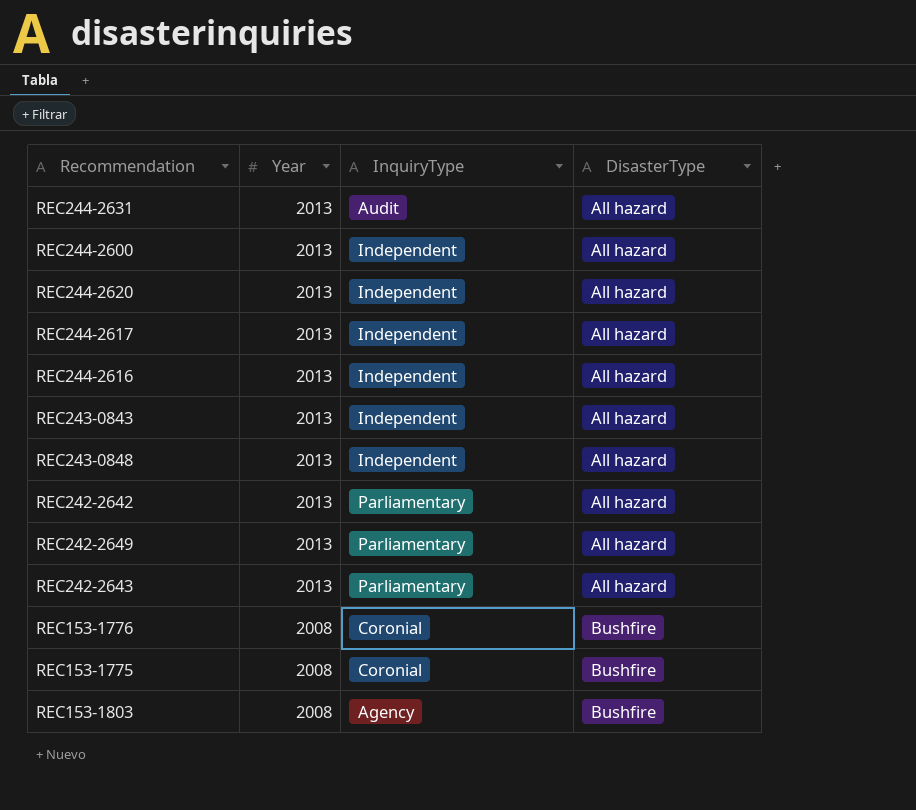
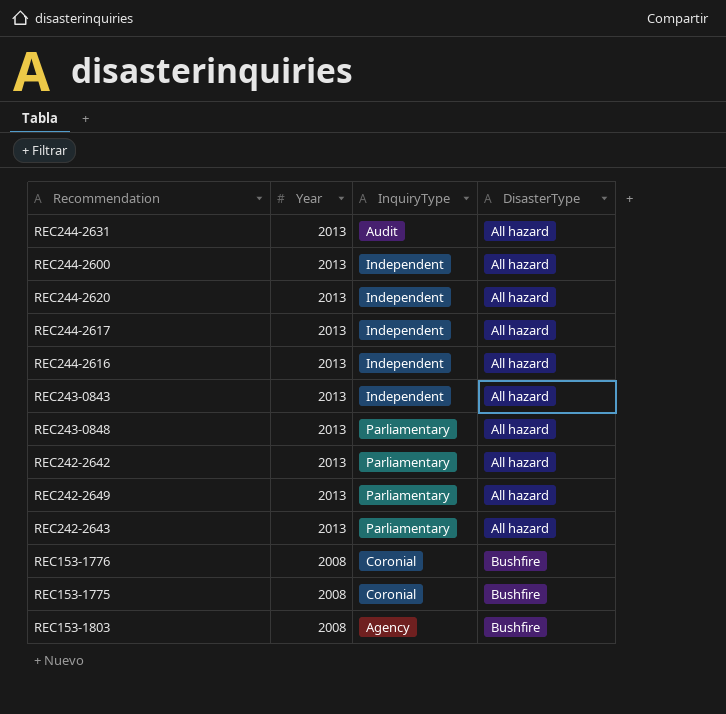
REC243-0848 | InquiryType: Independent -> Parliamentary

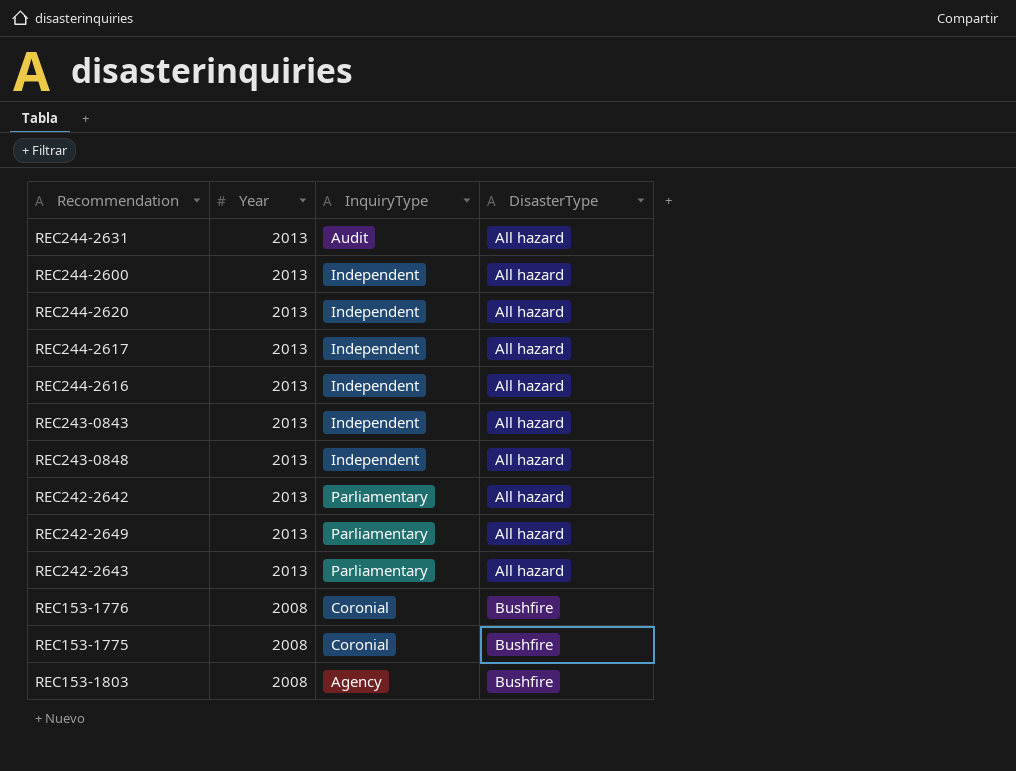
REC243-0848 | InquiryType: Parliamentary -> Independent

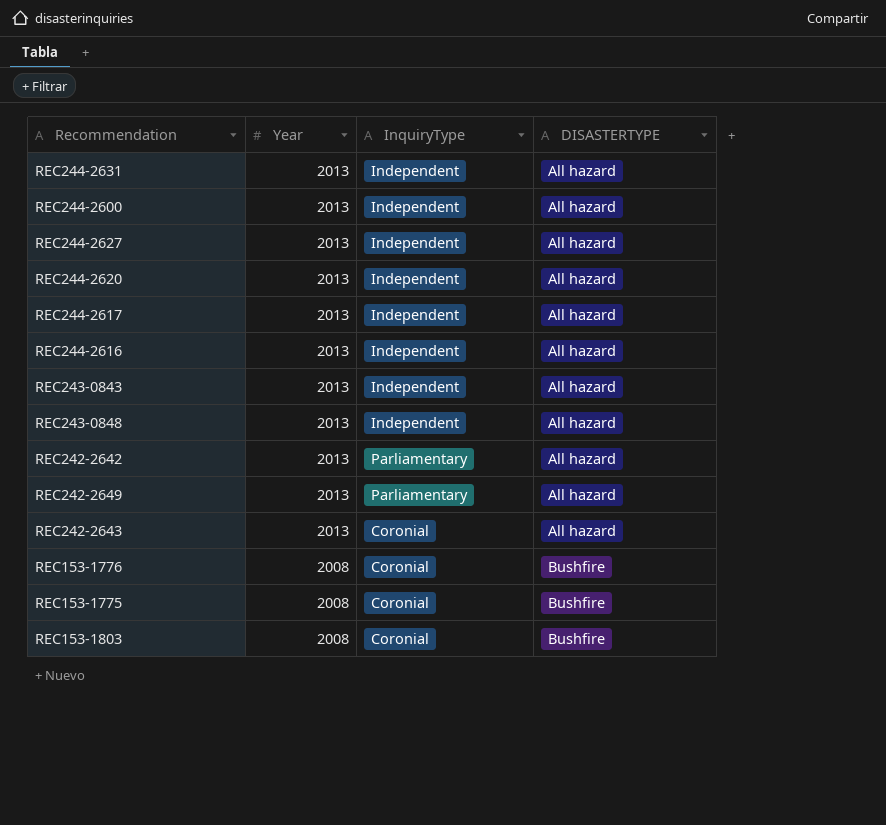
column name: DisasterType -> DISASTERTYPE
REC244-2631 | InquiryType: Audit -> Independent
row REC244-2627: none -> 2013 | Independent | All hazard
REC242-2643 | InquiryType: Parliamentary -> Coronial
REC153-1803 | InquiryType: Agency -> Coronial

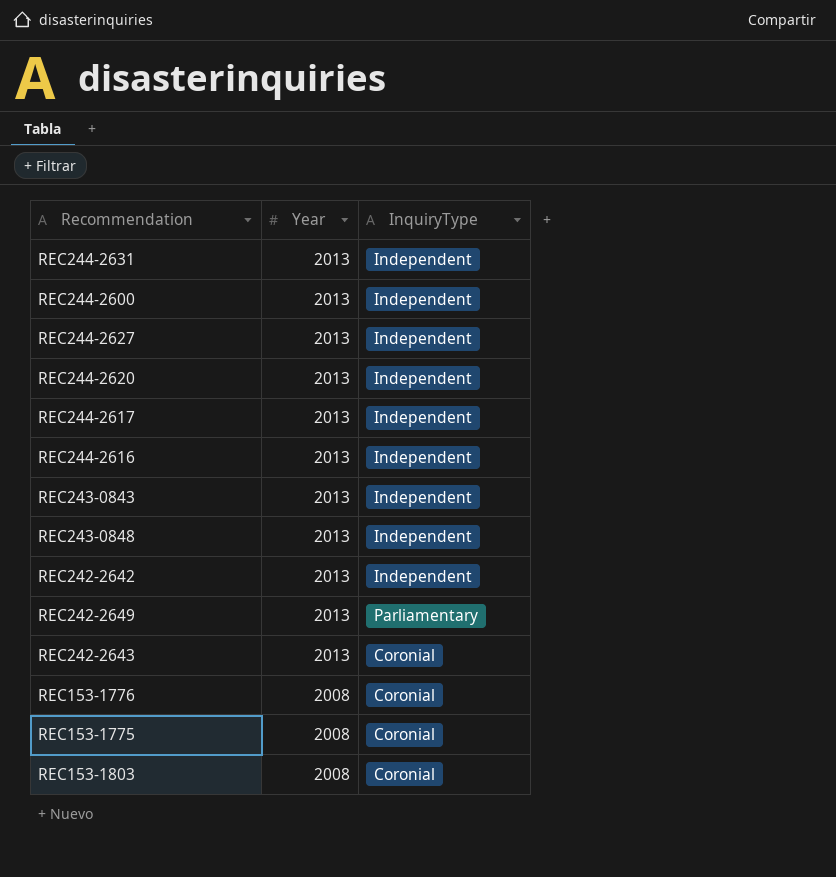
column DISASTERTYPE | position: 4 -> none
REC242-2642 | InquiryType: Parliamentary -> Independent

